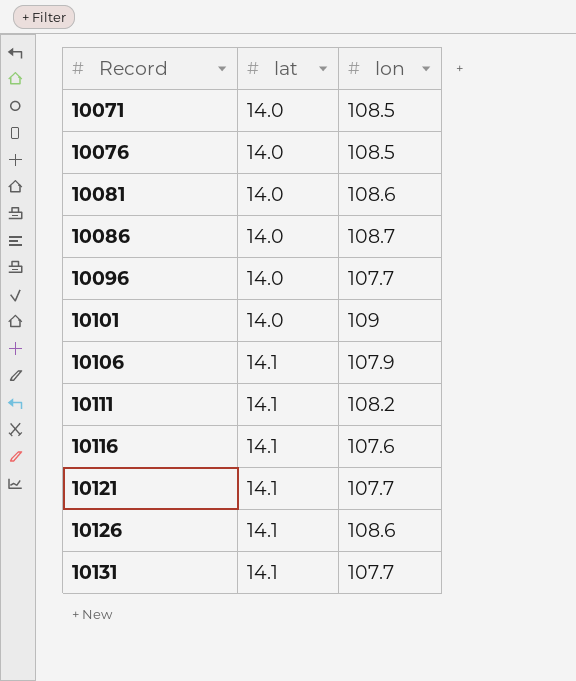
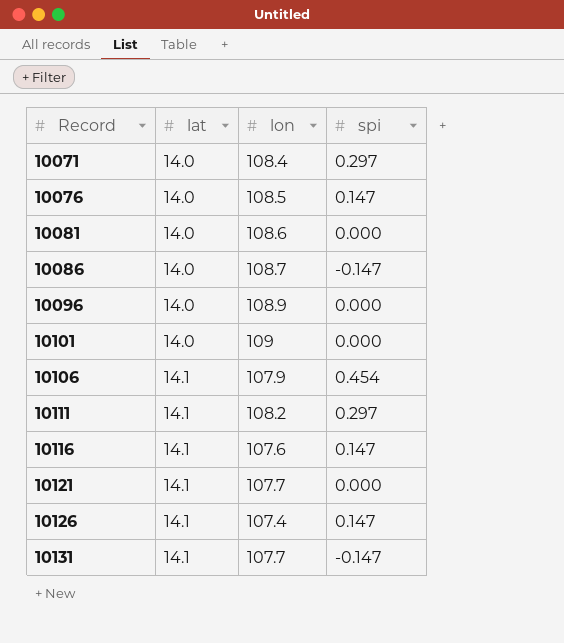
column spi | position: none -> 4
10071 | lon: 108.5 -> 108.4
10096 | lon: 107.7 -> 108.9
10126 | lon: 108.6 -> 107.4

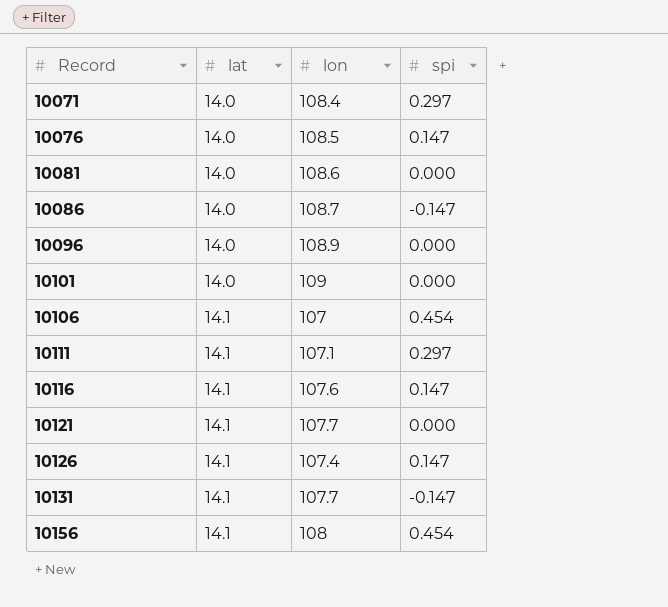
10106 | lon: 107.9 -> 107
10111 | lon: 108.2 -> 107.1
row 10156: none -> 14.1 | 108 | 0.454

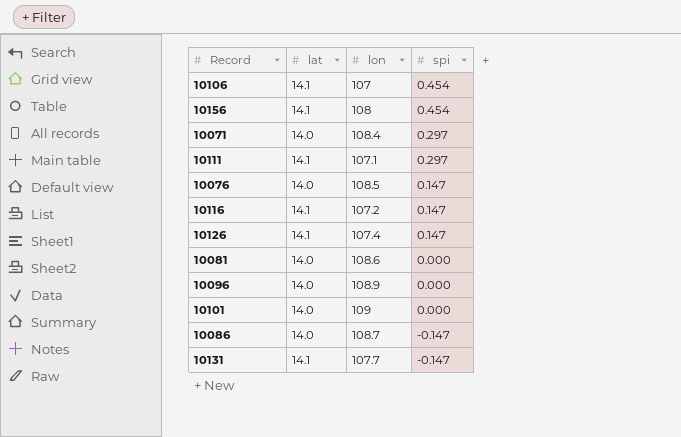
row order: Record ascending -> spi descending
row 10121: 14.1 | 107.7 | 0.000 -> none
10116 | lon: 107.6 -> 107.2

